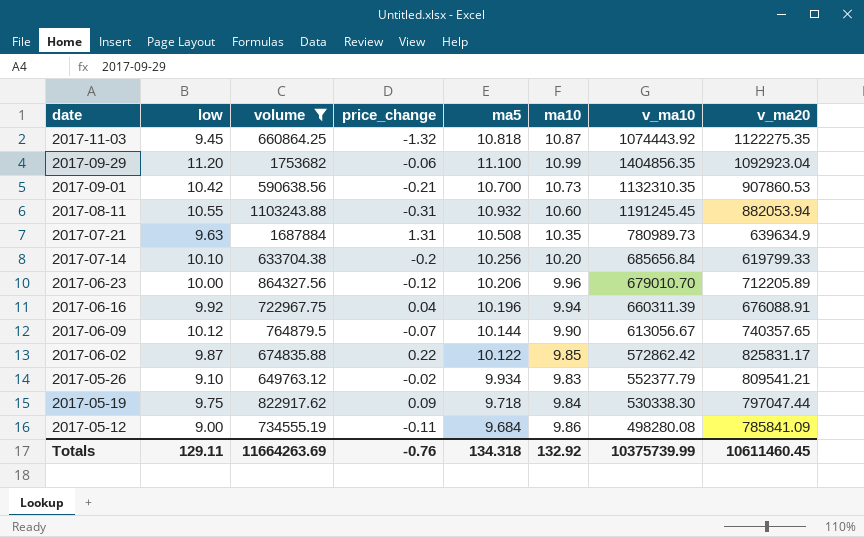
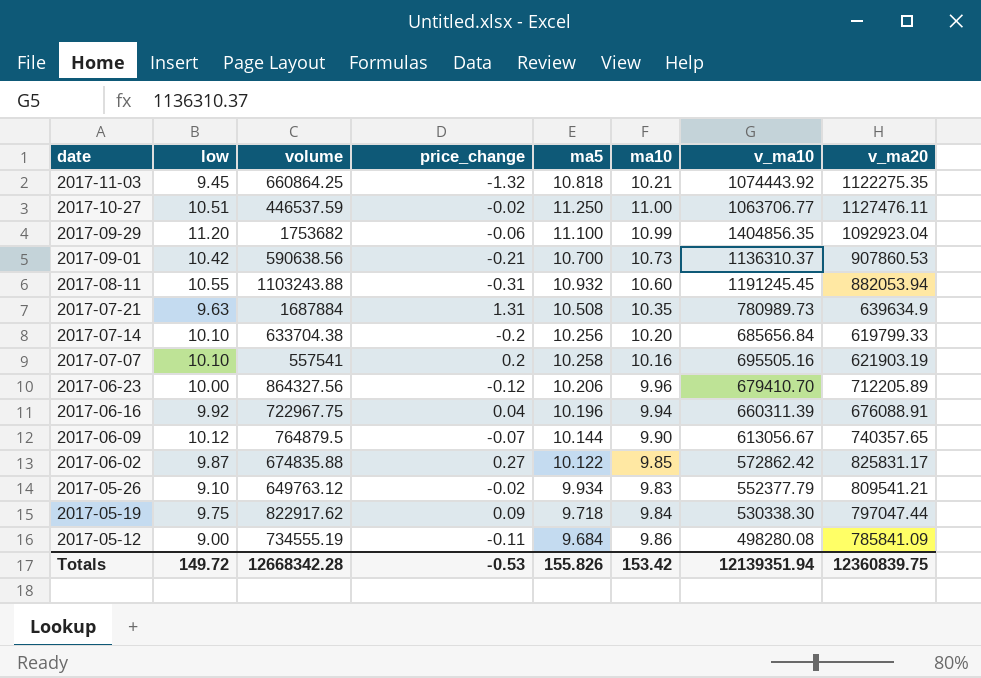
filter: volume >= 590638.56 -> none
2017-11-03 | ma10: 10.87 -> 10.21
2017-09-01 | v_ma10: 1132310.35 -> 1136310.37
2017-06-23 | v_ma10: 679010.70 -> 679410.70
2017-06-02 | price_change: 0.22 -> 0.27
Totals | low: 129.11 -> 149.72
Totals | volume: 11664263.69 -> 12668342.28
Totals | price_change: -0.76 -> -0.53
Totals | ma5: 134.318 -> 155.826
Totals | ma10: 132.92 -> 153.42
Totals | v_ma10: 10375739.99 -> 12139351.94
Totals | v_ma20: 10611460.45 -> 12360839.75

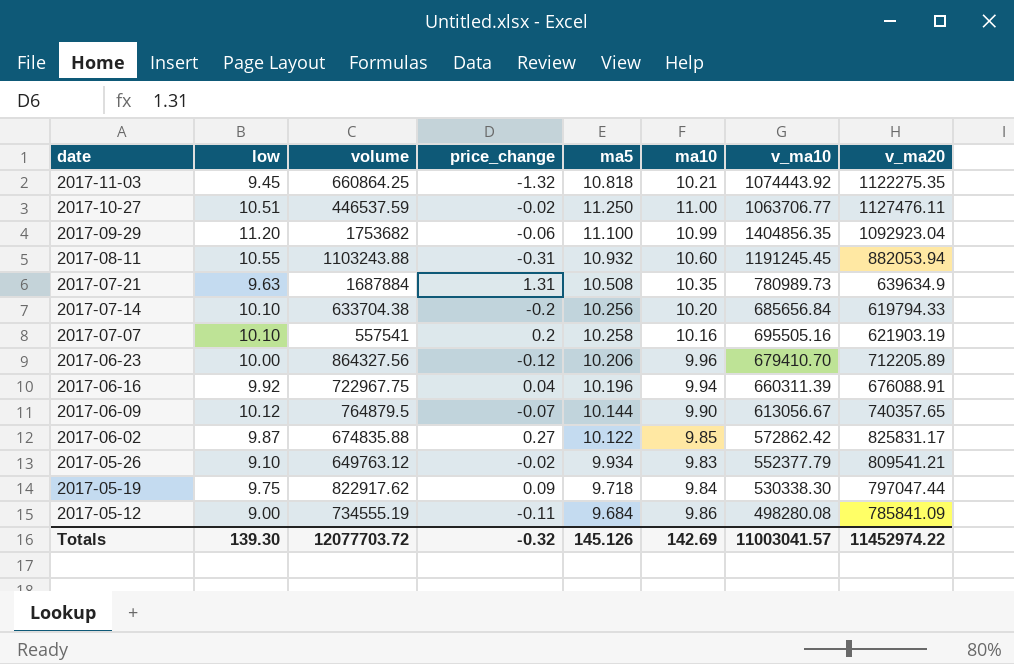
row 2017-09-01: 10.42 | 590638.56 | -0.21 | 10.700 | 10.73 | 1136310.37 | 907860.53 -> none
2017-07-14 | v_ma20: 619799.33 -> 619794.33
Totals | low: 149.72 -> 139.30
Totals | volume: 12668342.28 -> 12077703.72
Totals | price_change: -0.53 -> -0.32
Totals | ma5: 155.826 -> 145.126
Totals | ma10: 153.42 -> 142.69
Totals | v_ma10: 12139351.94 -> 11003041.57
Totals | v_ma20: 12360839.75 -> 11452974.22

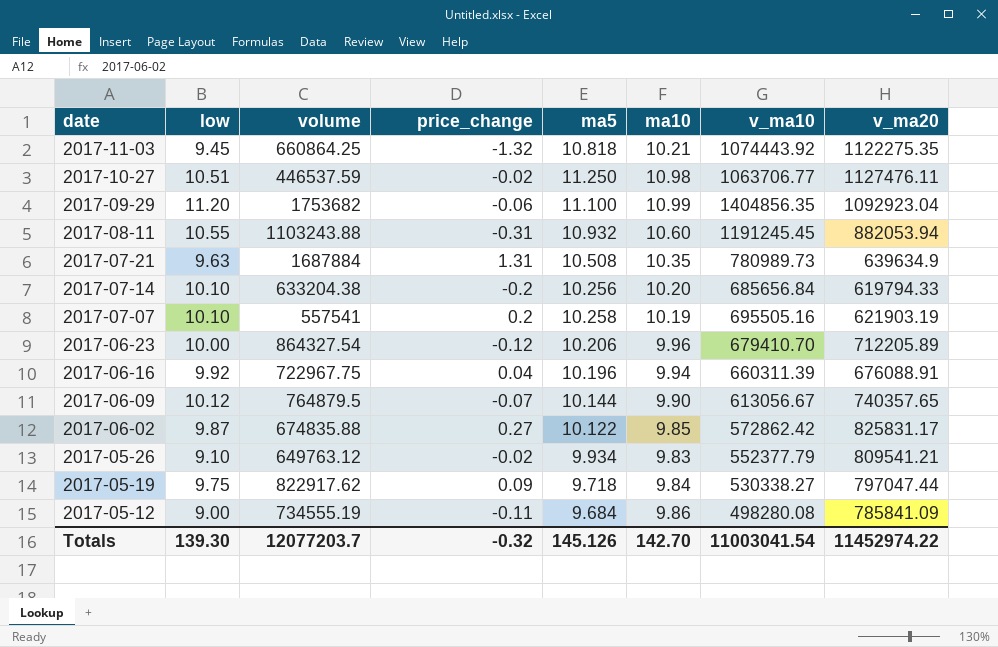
2017-10-27 | ma10: 11.00 -> 10.98
2017-07-14 | volume: 633704.38 -> 633204.38
2017-07-07 | ma10: 10.16 -> 10.19
2017-06-23 | volume: 864327.56 -> 864327.54
2017-05-19 | v_ma10: 530338.30 -> 530338.27
Totals | volume: 12077703.72 -> 12077203.7
Totals | ma10: 142.69 -> 142.70
Totals | v_ma10: 11003041.57 -> 11003041.54

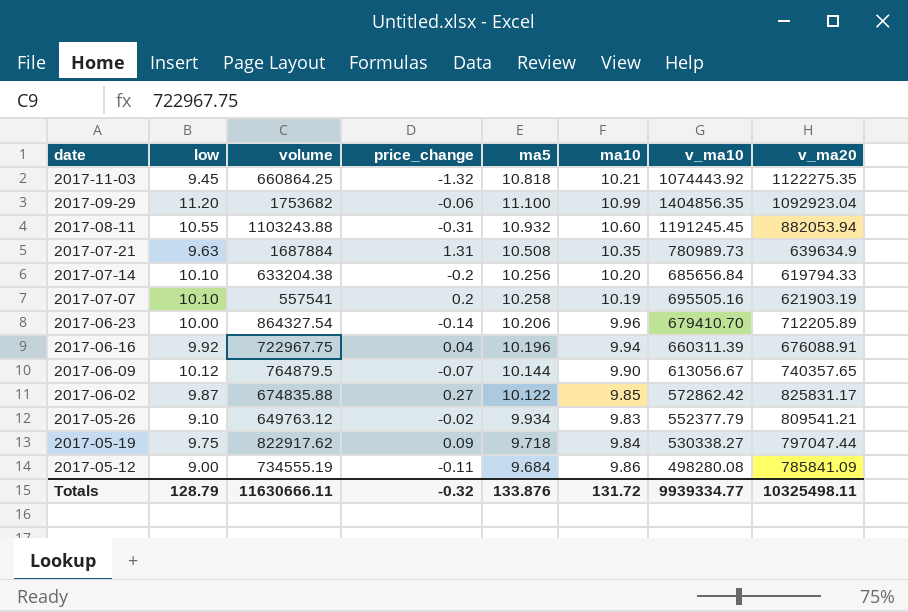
row 2017-10-27: 10.51 | 446537.59 | -0.02 | 11.250 | 10.98 | 1063706.77 | 1127476.11 -> none
2017-06-23 | price_change: -0.12 -> -0.14
Totals | low: 139.30 -> 128.79
Totals | volume: 12077203.7 -> 11630666.11
Totals | ma5: 145.126 -> 133.876
Totals | ma10: 142.70 -> 131.72
Totals | v_ma10: 11003041.54 -> 9939334.77
Totals | v_ma20: 11452974.22 -> 10325498.11

